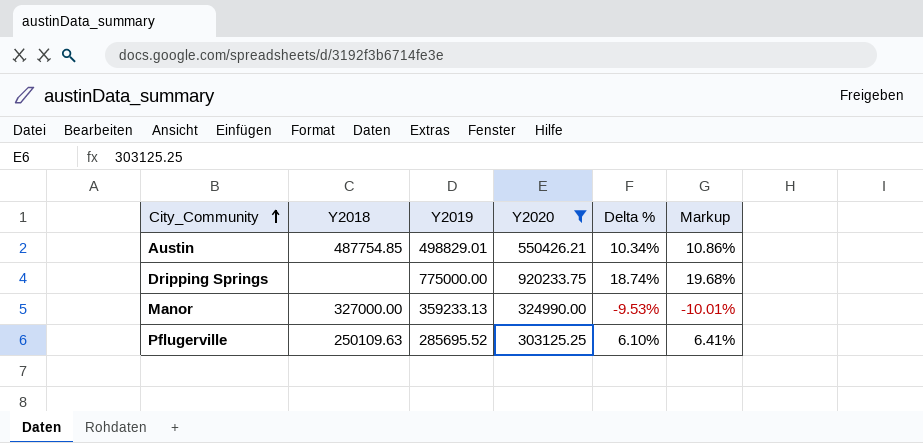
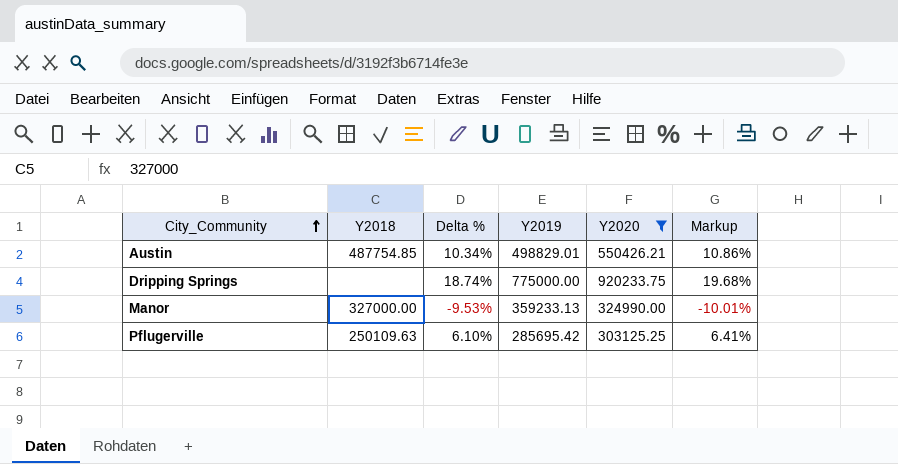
column Delta % | position: 5 -> 3
Pflugerville | Y2019: 285695.52 -> 285695.42

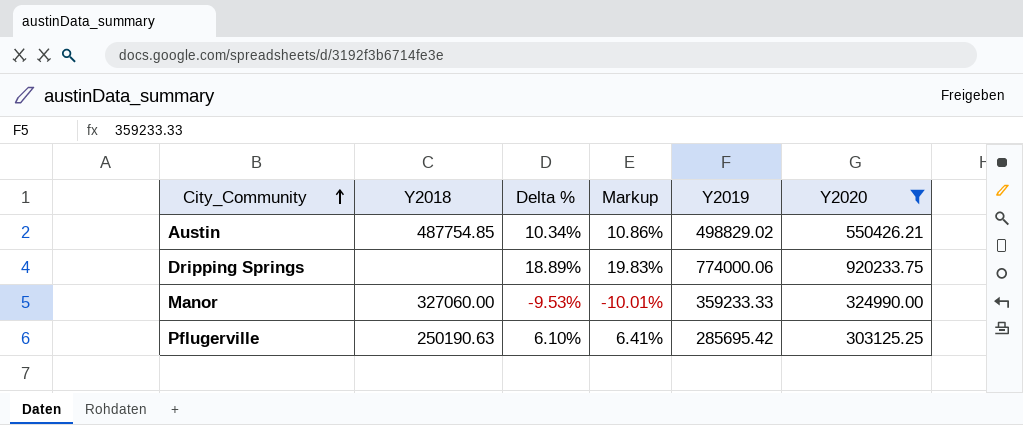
column Markup | position: 6 -> 4
Austin | Y2019: 498829.01 -> 498829.02
Dripping Springs | Delta %: 18.74% -> 18.89%
Dripping Springs | Markup: 19.68% -> 19.83%
Dripping Springs | Y2019: 775000.00 -> 774000.06
Manor | Y2018: 327000.00 -> 327060.00
Manor | Y2019: 359233.13 -> 359233.33
Pflugerville | Y2018: 250109.63 -> 250190.63

